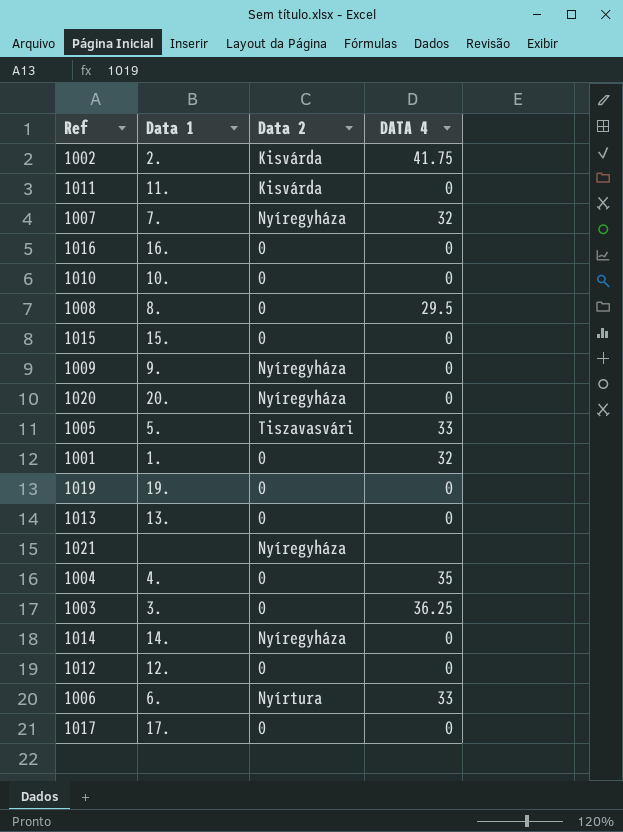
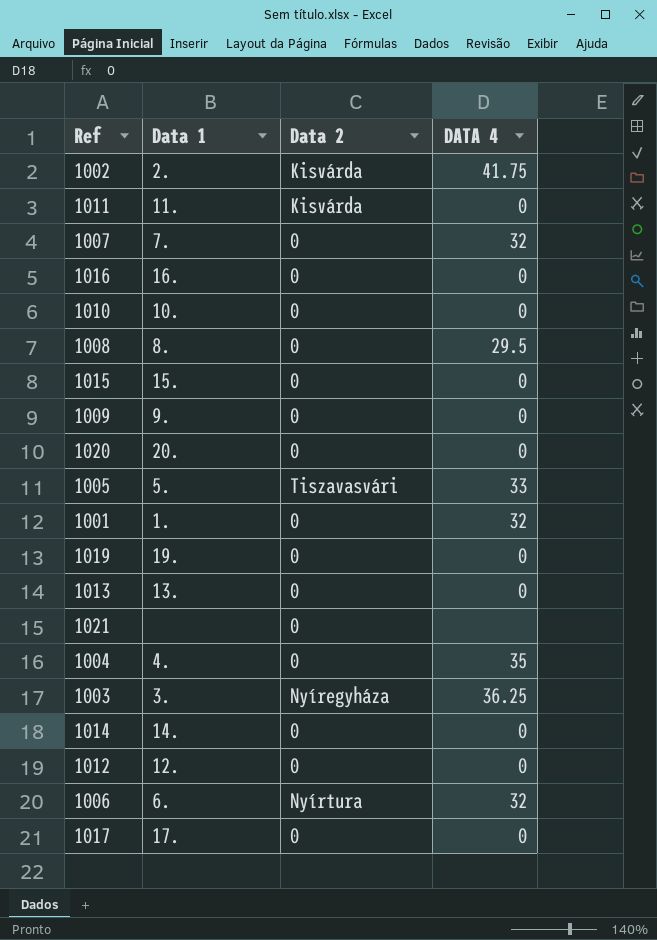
1007 | Data 2: Nyíregyháza -> 0
1009 | Data 2: Nyíregyháza -> 0
1020 | Data 2: Nyíregyháza -> 0
1021 | Data 2: Nyíregyháza -> 0
1003 | Data 2: 0 -> Nyíregyháza
1014 | Data 2: Nyíregyháza -> 0
1006 | DATA 4: 33 -> 32

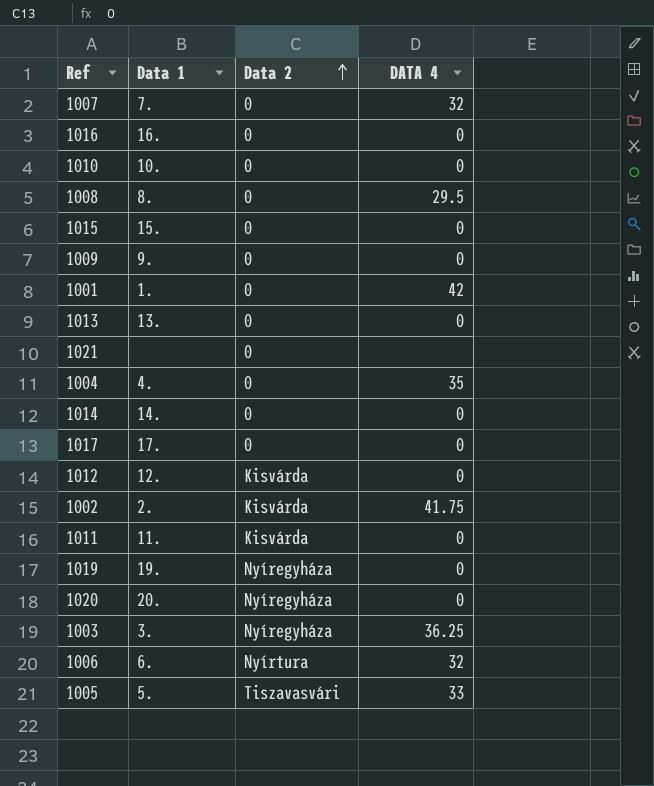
row order: none -> Data 2 ascending
1001 | DATA 4: 32 -> 42
1012 | Data 2: 0 -> Kisvárda
1019 | Data 2: 0 -> Nyíregyháza
1020 | Data 2: 0 -> Nyíregyháza

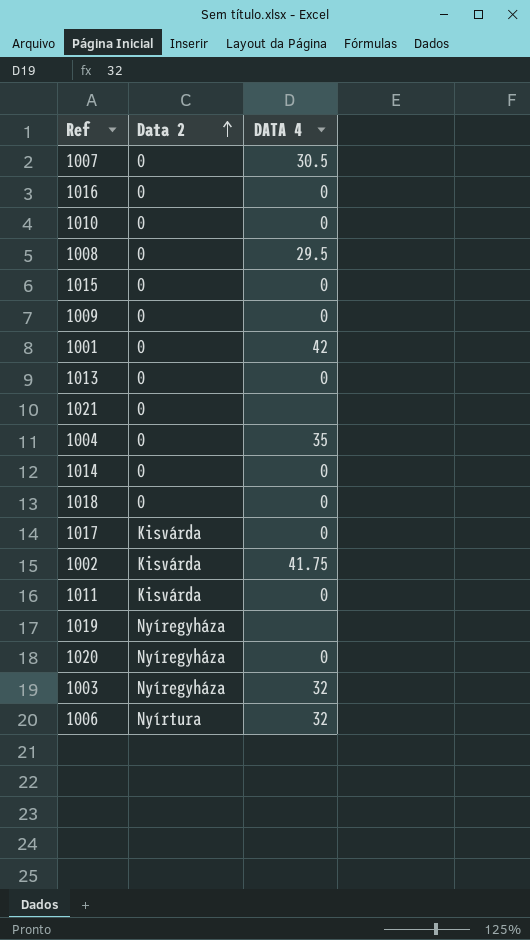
column Data 1 | position: 2 -> none
row 1012: 12. | Kisvárda | 0 -> none
row 1005: 5. | Tiszavasvári | 33 -> none
1007 | DATA 4: 32 -> 30.5
row 1018: none -> 0 | 0
1017 | Data 2: 0 -> Kisvárda
1019 | DATA 4: 0 -> none
1003 | DATA 4: 36.25 -> 32

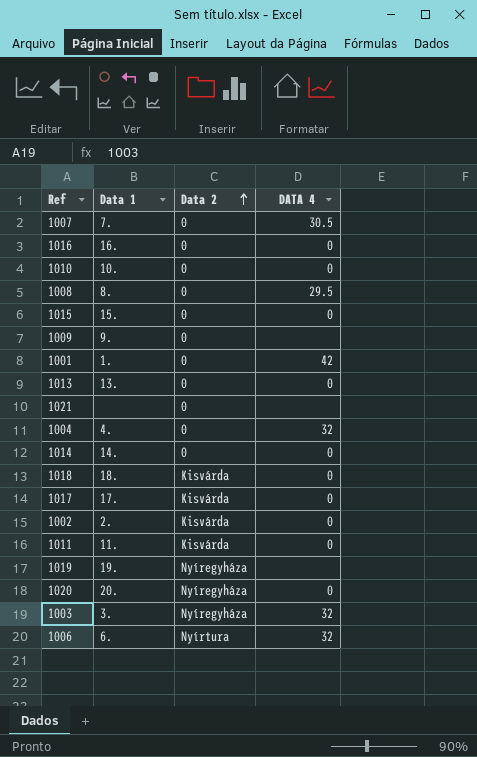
column Data 1 | position: none -> 2
1009 | DATA 4: 0 -> none
1004 | DATA 4: 35 -> 32
1018 | Data 2: 0 -> Kisvárda
1002 | DATA 4: 41.75 -> 0

